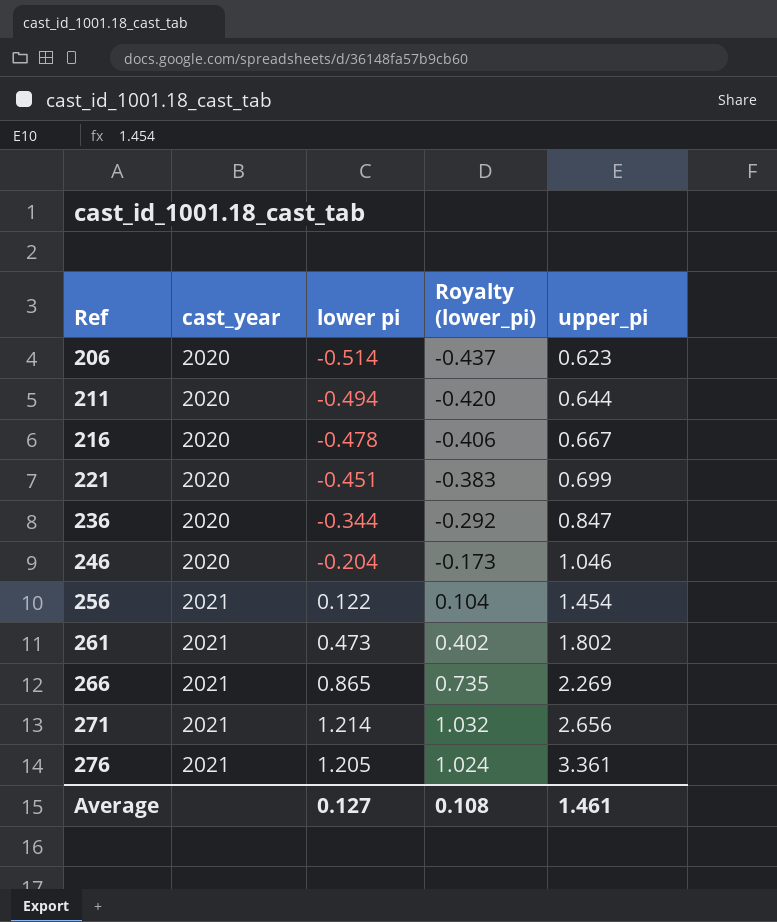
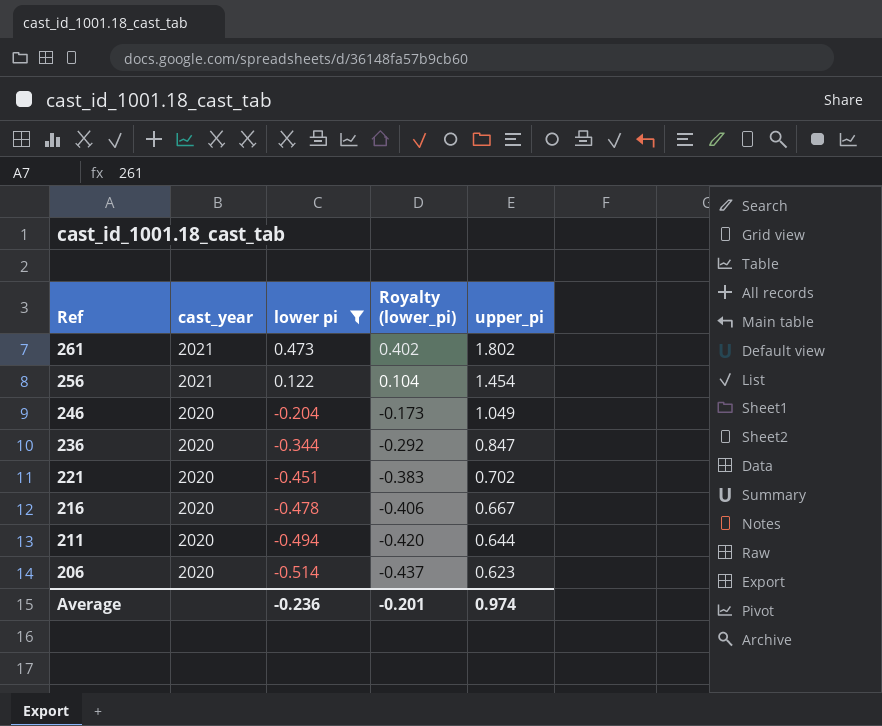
filter: none -> lower pi <= 0.473
row order: Ref ascending -> Ref descending
246 | upper_pi: 1.046 -> 1.049
221 | upper_pi: 0.699 -> 0.702
Average | lower pi: 0.127 -> -0.236
Average | Royalty (lower_pi): 0.108 -> -0.201
Average | upper_pi: 1.461 -> 0.974

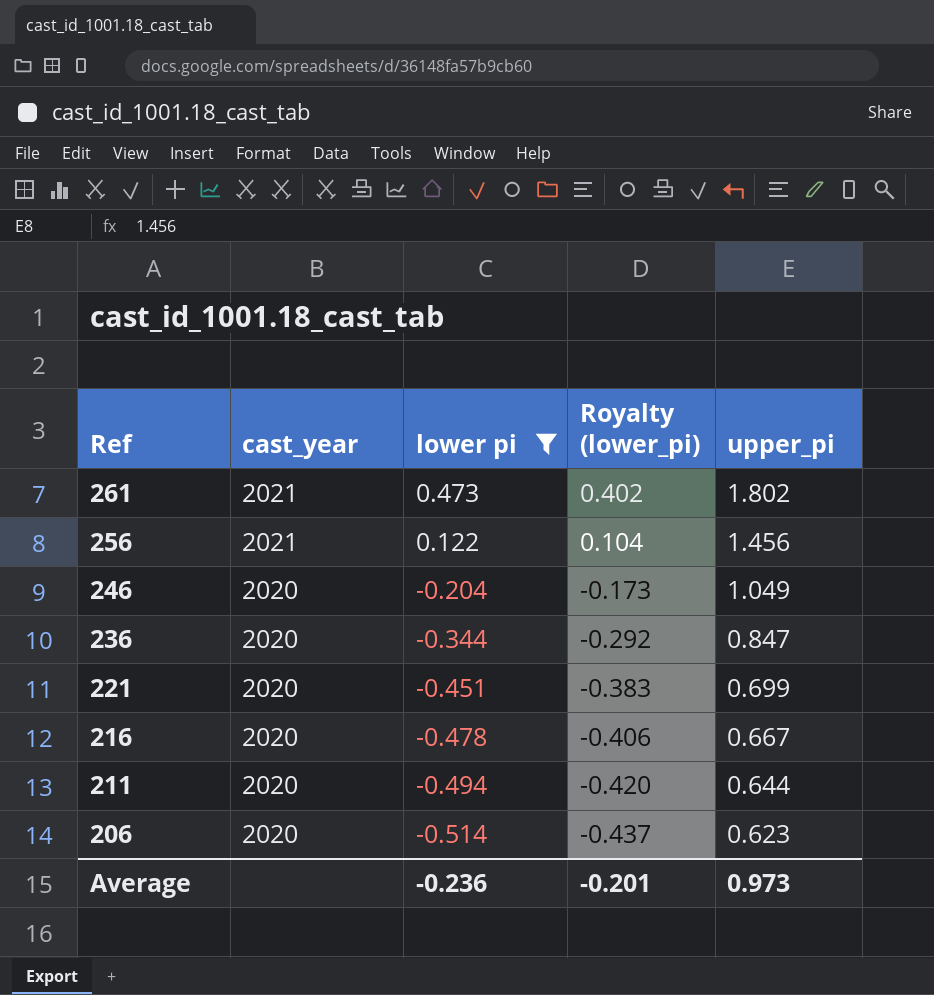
256 | upper_pi: 1.454 -> 1.456
221 | upper_pi: 0.702 -> 0.699
Average | upper_pi: 0.974 -> 0.973

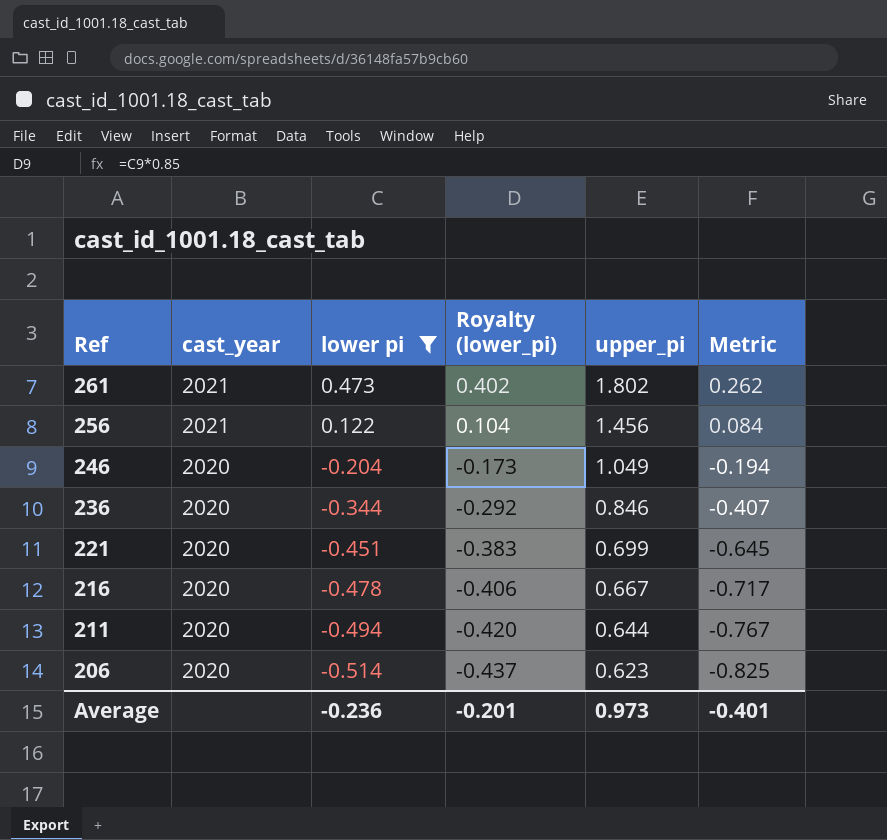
column Metric | formula: none -> [lower pi] / [upper_pi]
236 | upper_pi: 0.847 -> 0.846

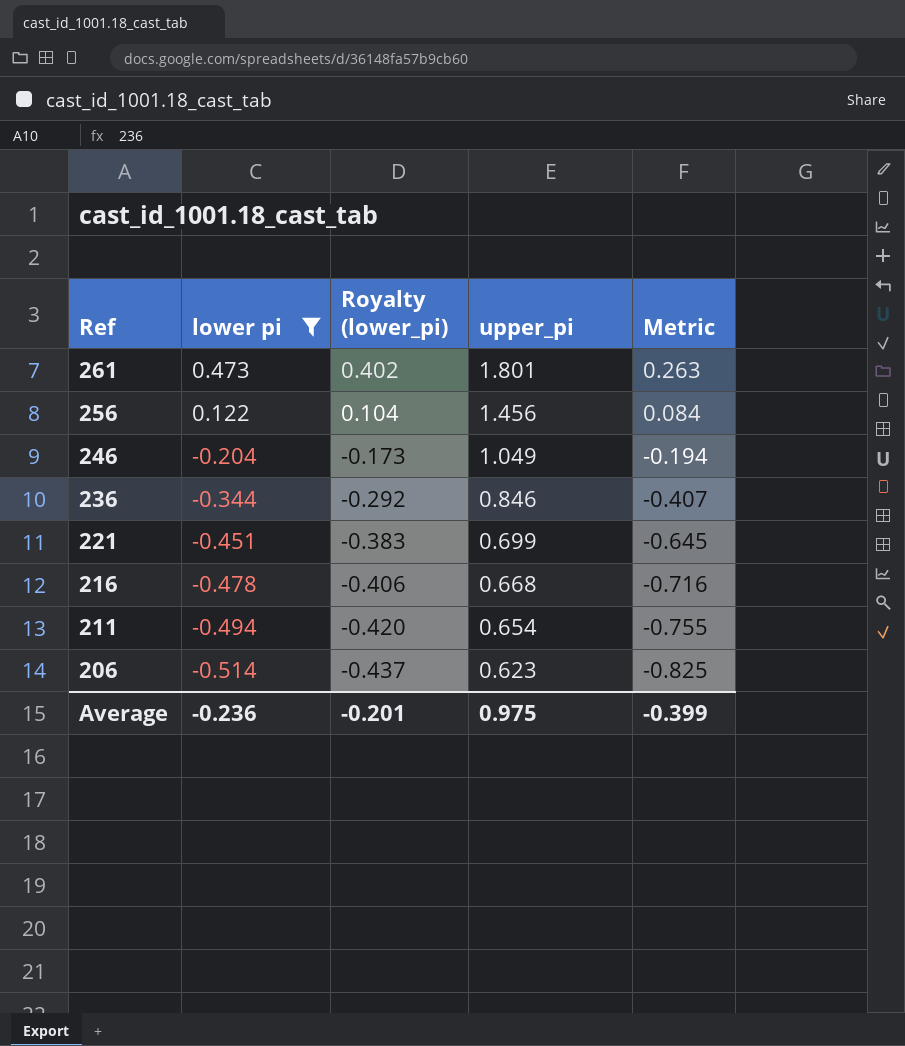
column cast_year | position: 2 -> none
261 | upper_pi: 1.802 -> 1.801
261 | Metric: 0.262 -> 0.263
216 | upper_pi: 0.667 -> 0.668
216 | Metric: -0.717 -> -0.716
211 | upper_pi: 0.644 -> 0.654
211 | Metric: -0.767 -> -0.755
Average | upper_pi: 0.973 -> 0.975
Average | Metric: -0.401 -> -0.399

